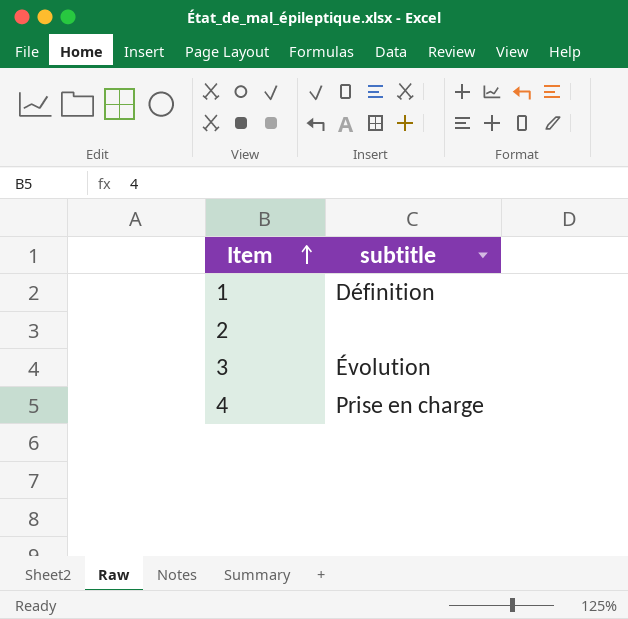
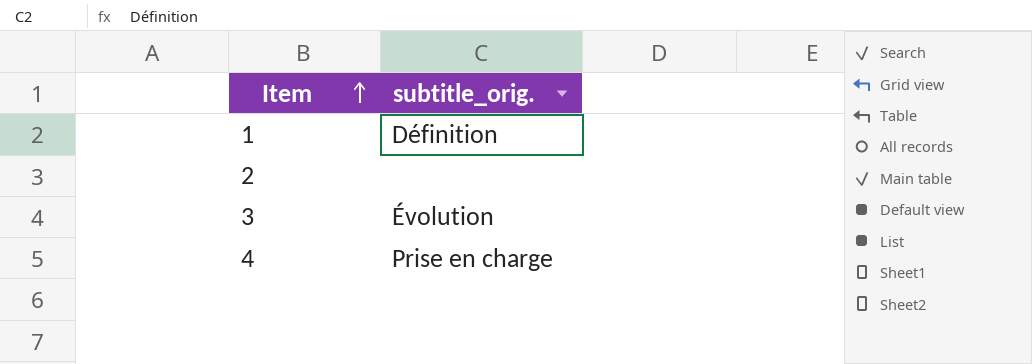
column name: subtitle -> subtitle_orig.

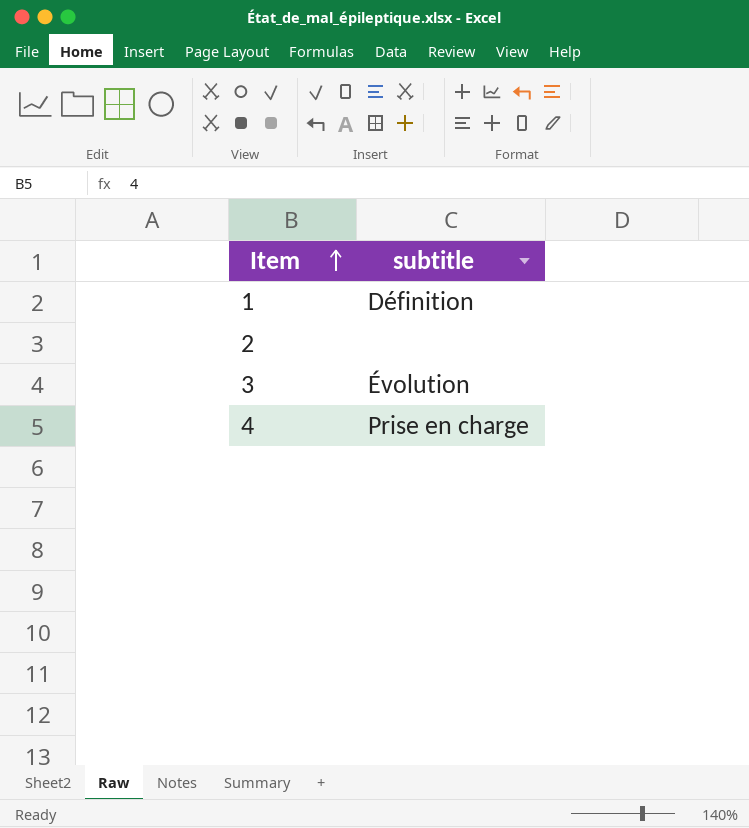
column name: subtitle_orig. -> subtitle

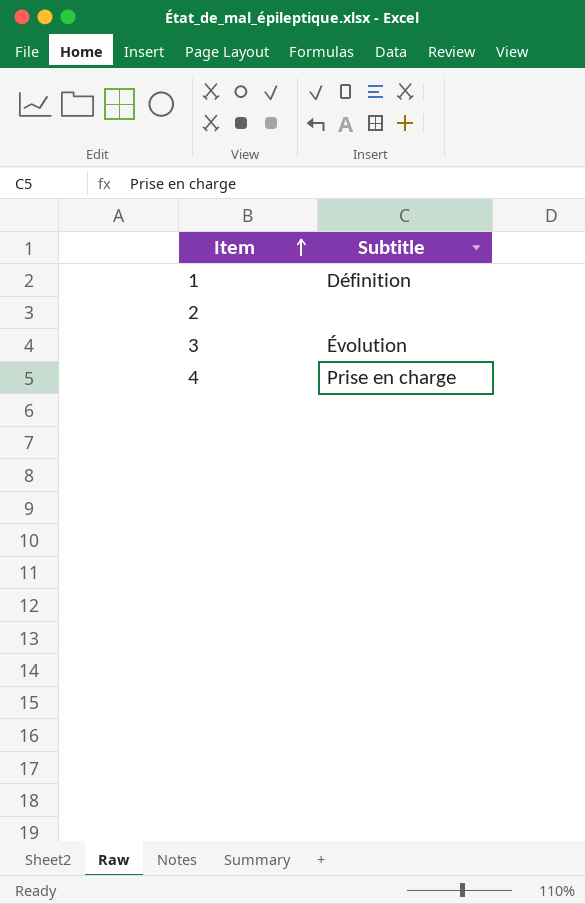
column name: subtitle -> Subtitle

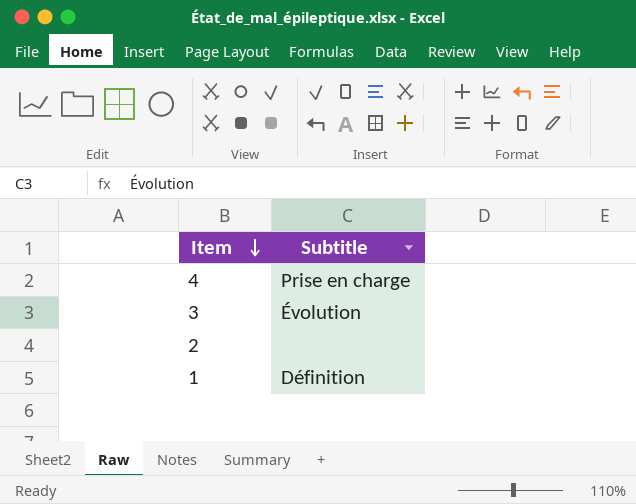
row order: Item ascending -> Item descending

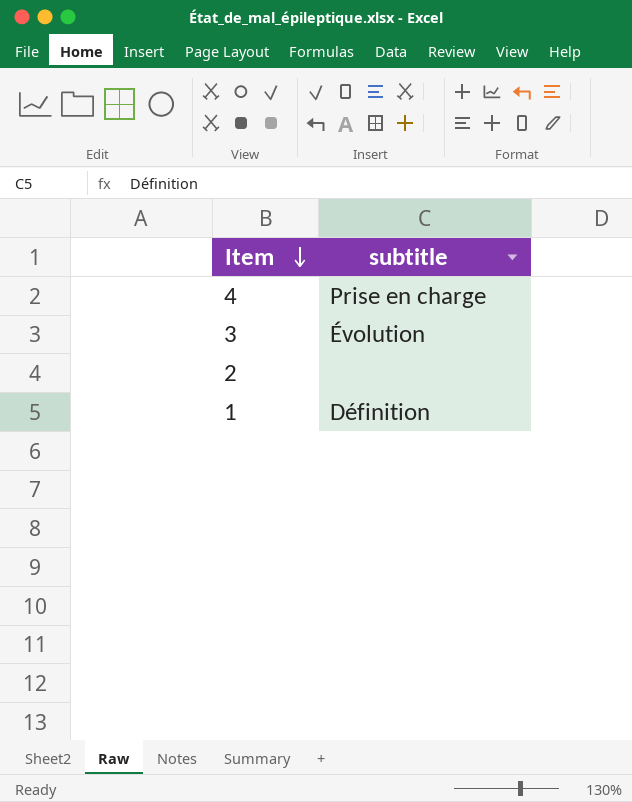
column name: Subtitle -> subtitle

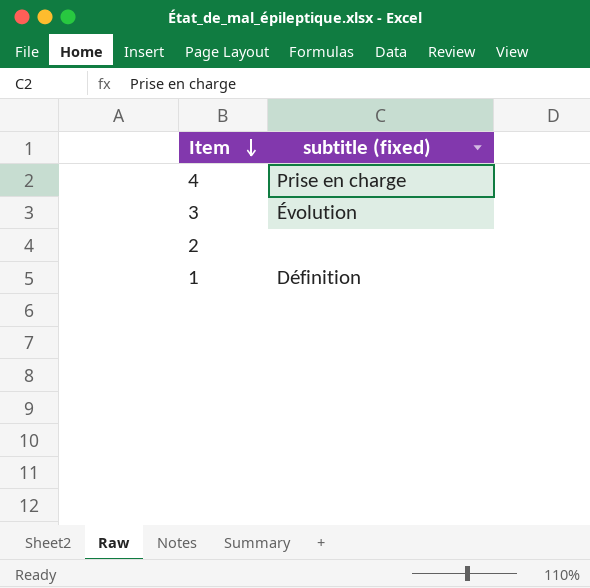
column name: subtitle -> subtitle (fixed)

